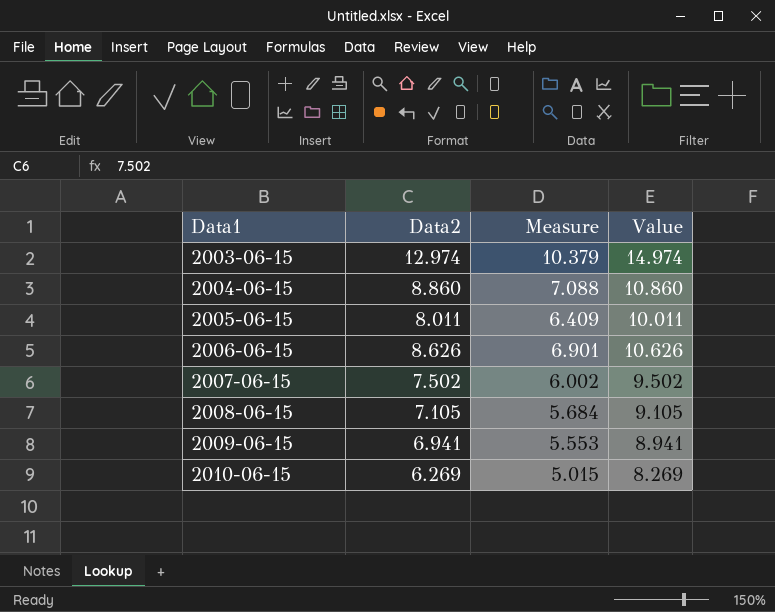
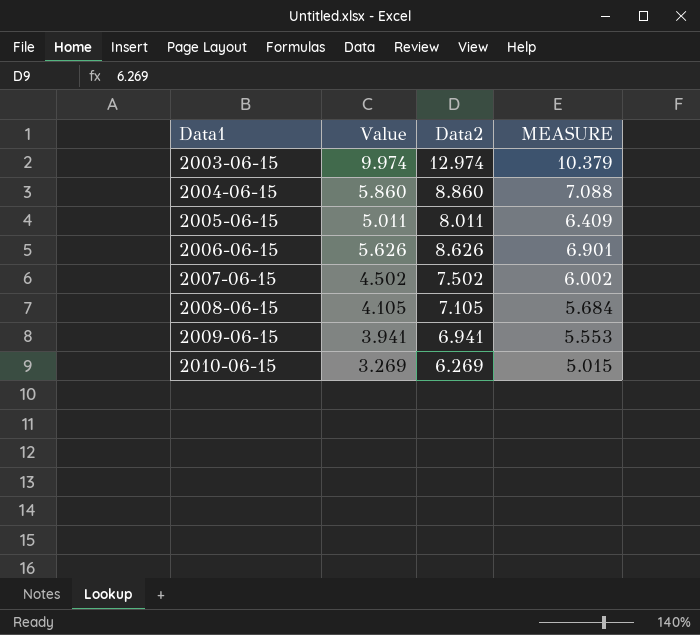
column Value | formula: [Data2] + 2 -> [Data2] - 3
column Value | position: 4 -> 2
column name: Measure -> MEASURE

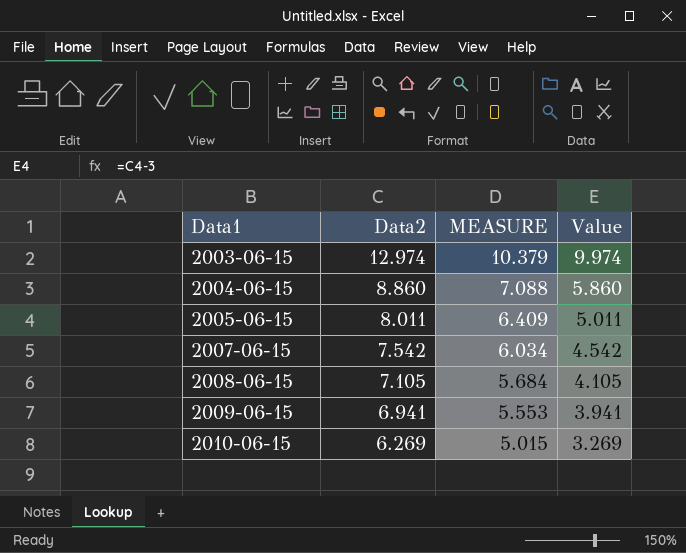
column Value | position: 2 -> 4
row 2006-06-15: 5.626 | 8.626 | 6.901 -> none
2007-06-15 | Data2: 7.502 -> 7.542
2007-06-15 | MEASURE: 6.002 -> 6.034
2007-06-15 | Value: 4.502 -> 4.542

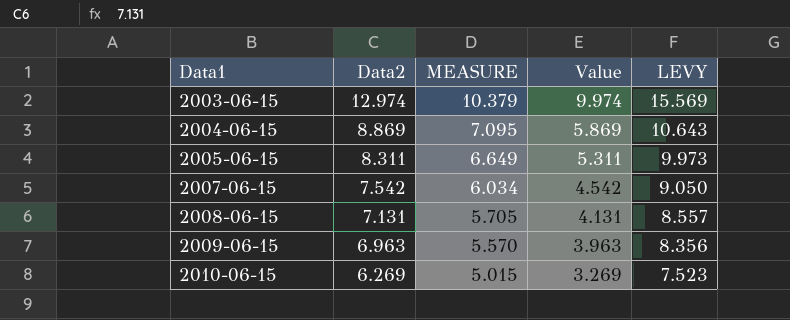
column LEVY | formula: none -> [Data2] * 1.2
2004-06-15 | Data2: 8.860 -> 8.869
2004-06-15 | MEASURE: 7.088 -> 7.095
2004-06-15 | Value: 5.860 -> 5.869
2005-06-15 | Data2: 8.011 -> 8.311
2005-06-15 | MEASURE: 6.409 -> 6.649
2005-06-15 | Value: 5.011 -> 5.311
2008-06-15 | Data2: 7.105 -> 7.131
2008-06-15 | MEASURE: 5.684 -> 5.705
2008-06-15 | Value: 4.105 -> 4.131
2009-06-15 | Data2: 6.941 -> 6.963
2009-06-15 | MEASURE: 5.553 -> 5.570
2009-06-15 | Value: 3.941 -> 3.963

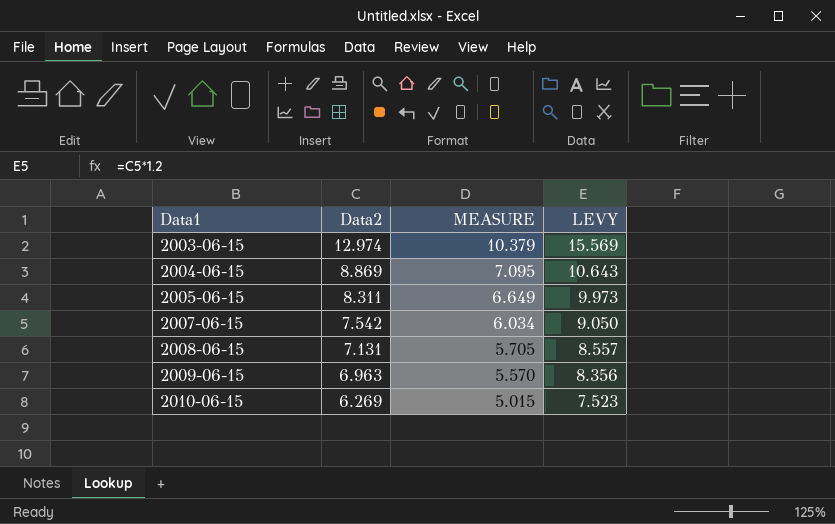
column Value | formula: [Data2] - 3 -> none

